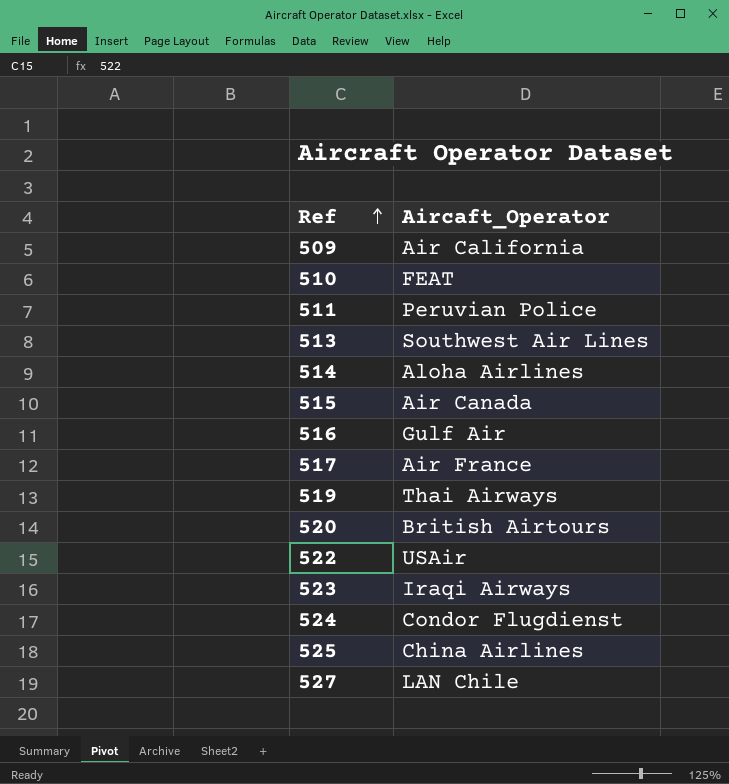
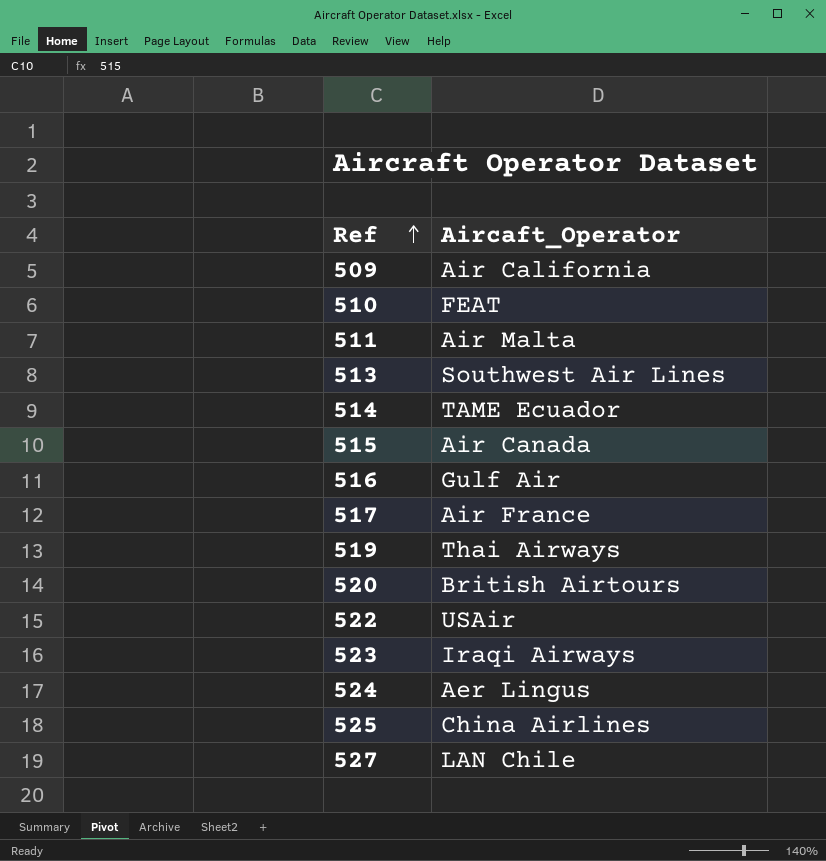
511 | Aircaft_Operator: Peruvian Police -> Air Malta
514 | Aircaft_Operator: Aloha Airlines -> TAME Ecuador
524 | Aircaft_Operator: Condor Flugdienst -> Aer Lingus

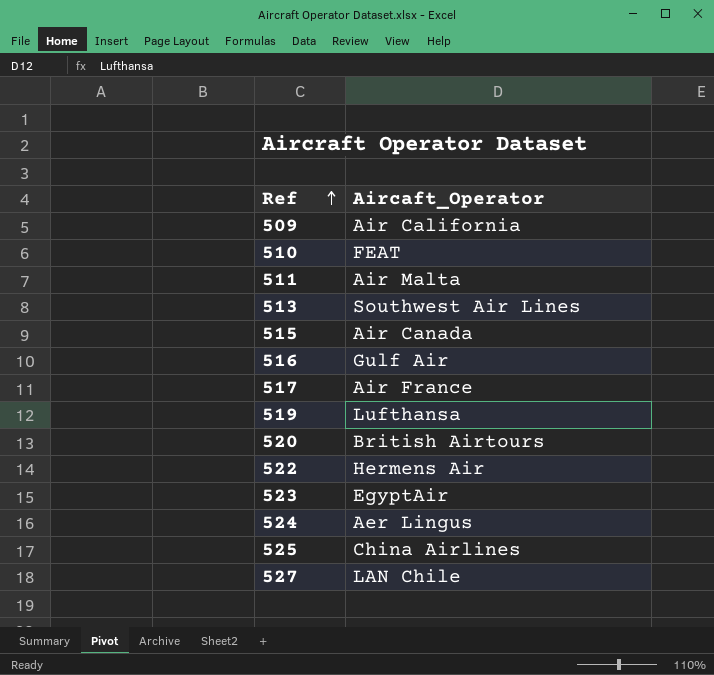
row 514: TAME Ecuador -> none
519 | Aircaft_Operator: Thai Airways -> Lufthansa
522 | Aircaft_Operator: USAir -> Hermens Air
523 | Aircaft_Operator: Iraqi Airways -> EgyptAir

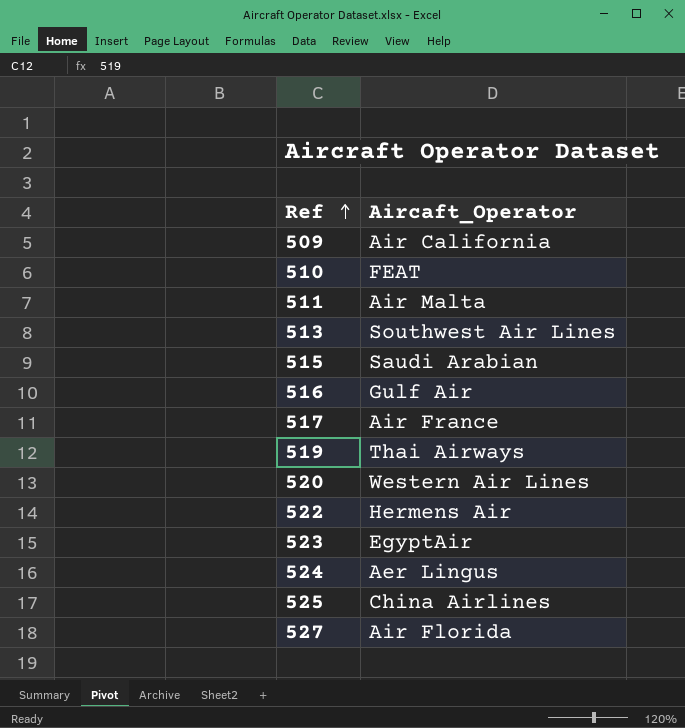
515 | Aircaft_Operator: Air Canada -> Saudi Arabian
519 | Aircaft_Operator: Lufthansa -> Thai Airways
520 | Aircaft_Operator: British Airtours -> Western Air Lines
527 | Aircaft_Operator: LAN Chile -> Air Florida

